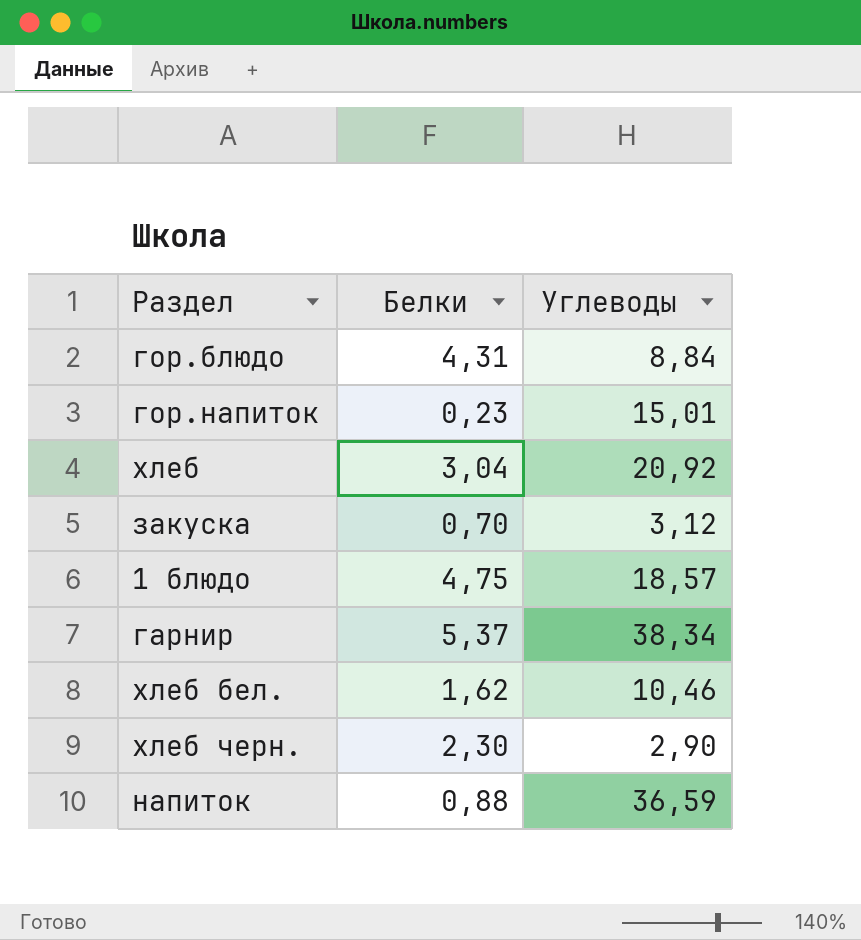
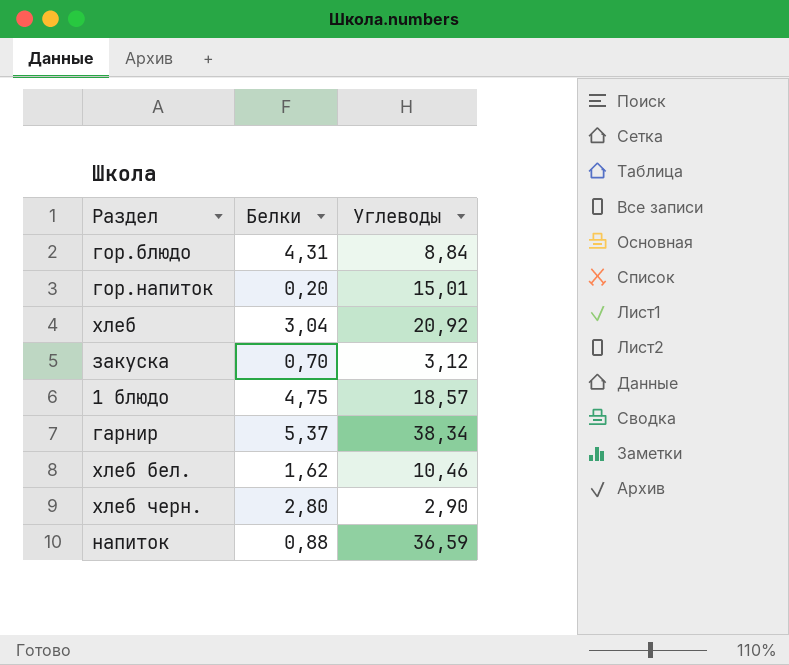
гор.напиток | Белки: 0,23 -> 0,20
хлеб черн. | Белки: 2,30 -> 2,80

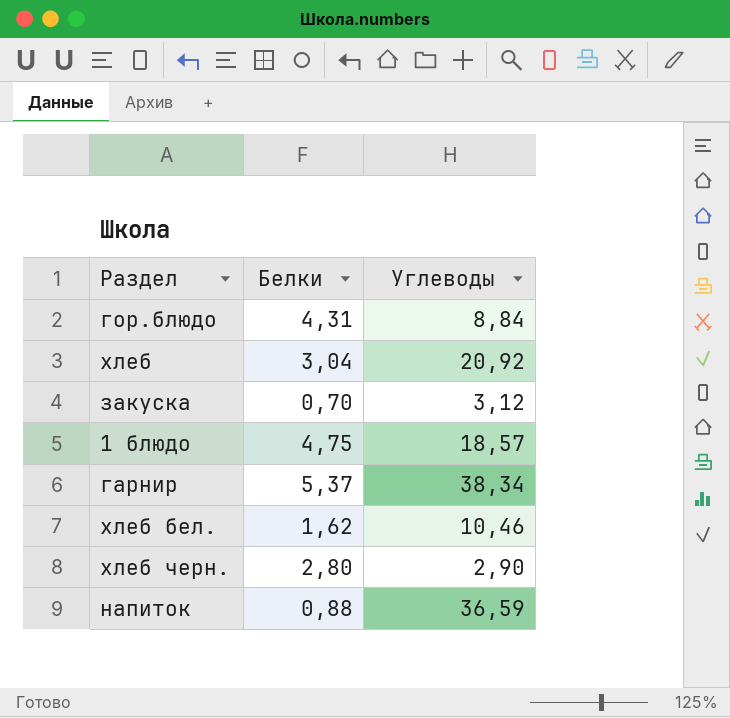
row гор.напиток: 0,20 | 15,01 -> none

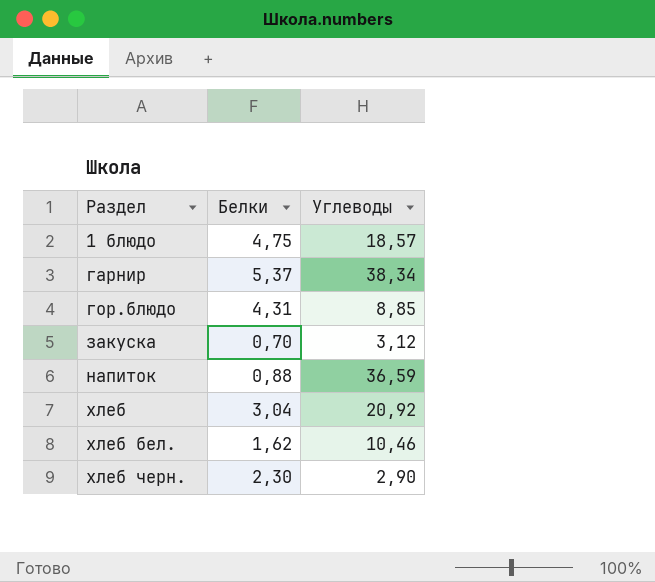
row order: none -> Раздел ascending
гор.блюдо | Углеводы: 8,84 -> 8,85
хлеб черн. | Белки: 2,80 -> 2,30

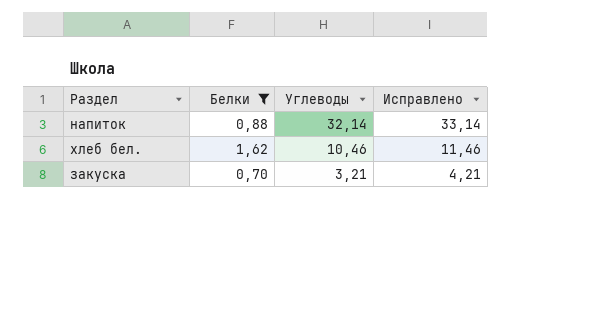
filter: none -> Белки <= 1,62
row order: Раздел ascending -> Углеводы descending
column Исправлено | formula: none -> [Углеводы] + 1
напиток | Углеводы: 36,59 -> 32,14
закуска | Углеводы: 3,12 -> 3,21

